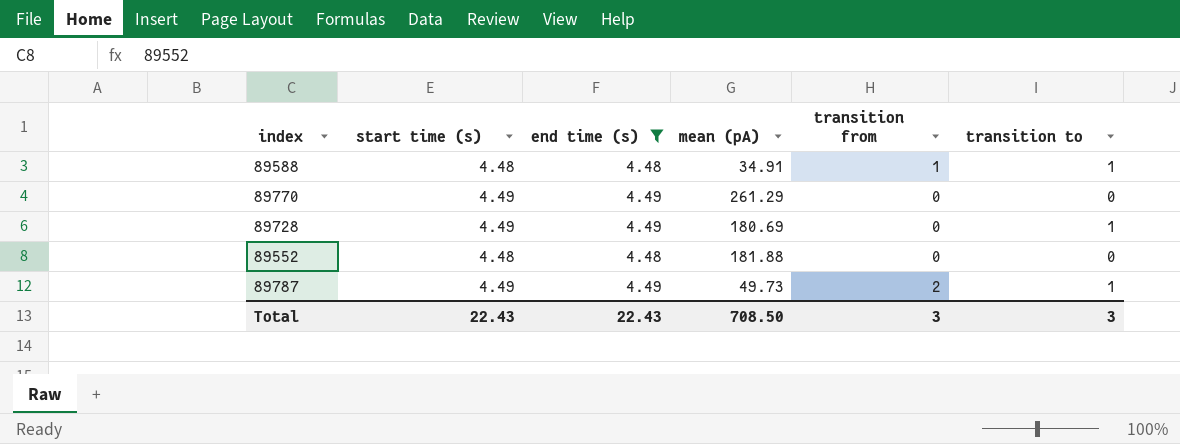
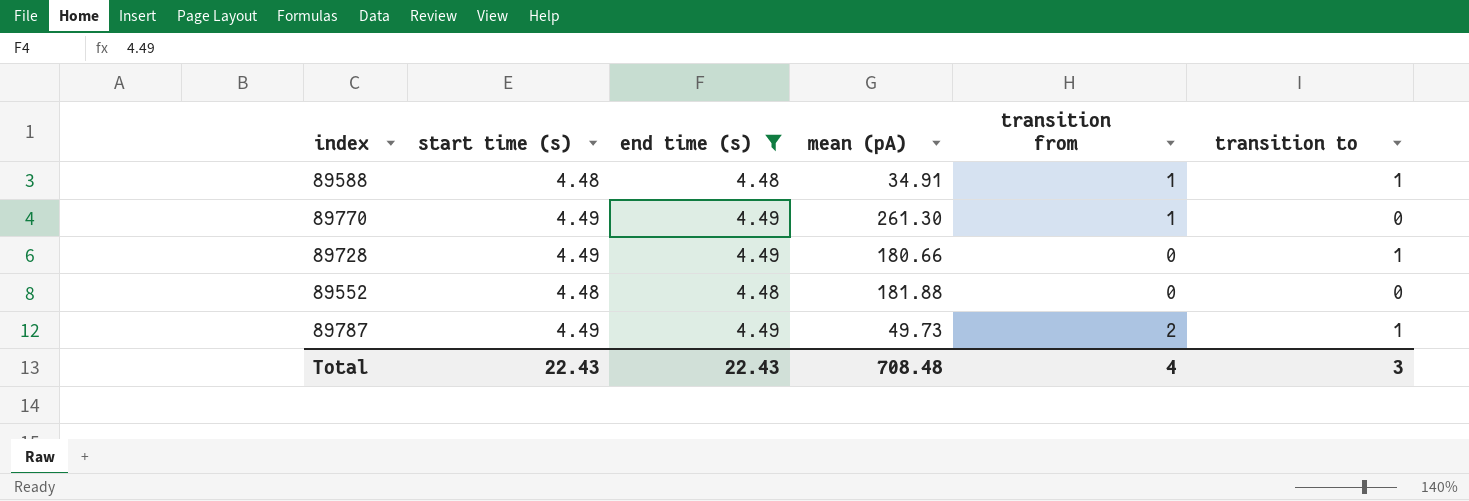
89770 | mean (pA): 261.29 -> 261.30
89770 | transition from: 0 -> 1
89728 | mean (pA): 180.69 -> 180.66
Total | mean (pA): 708.50 -> 708.48
Total | transition from: 3 -> 4

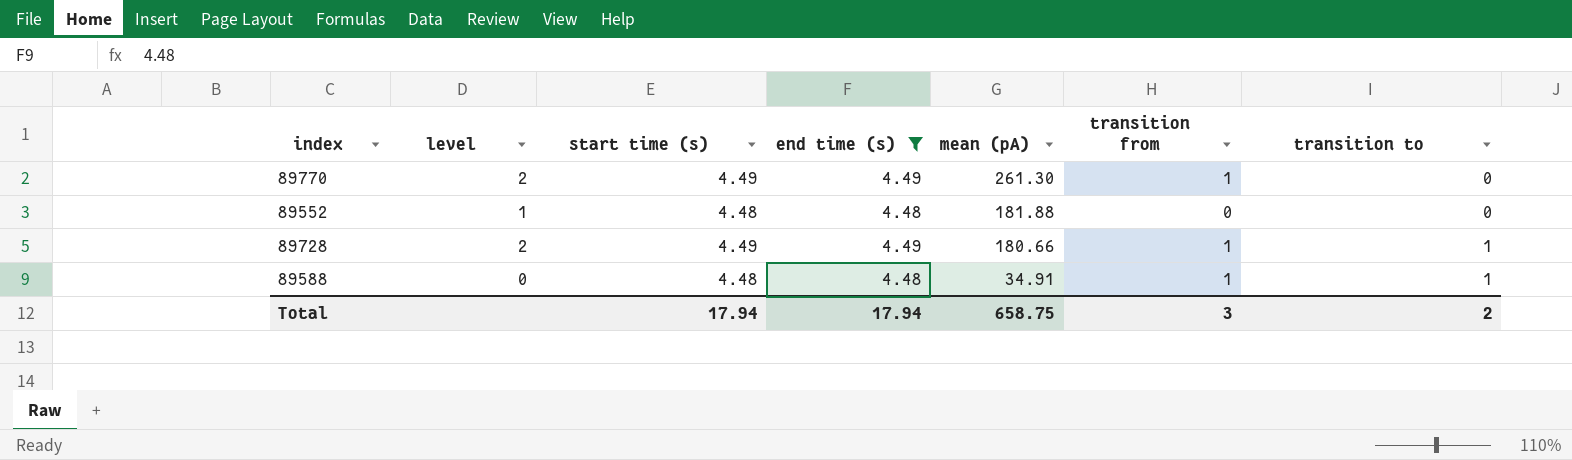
row order: none -> mean (pA) descending
column level | position: none -> 2
row 89787: 4.49 | 4.49 | 49.73 | 2 | 1 -> none
89728 | transition from: 0 -> 1
Total | start time (s): 22.43 -> 17.94
Total | end time (s): 22.43 -> 17.94
Total | mean (pA): 708.48 -> 658.75
Total | transition from: 4 -> 3
Total | transition to: 3 -> 2

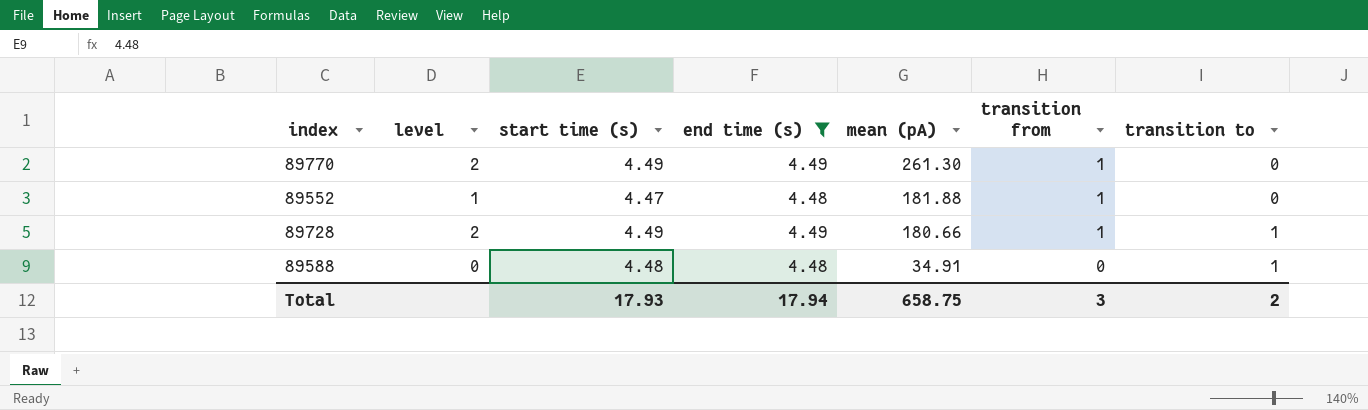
89552 | start time (s): 4.48 -> 4.47
89552 | transition from: 0 -> 1
89588 | transition from: 1 -> 0
Total | start time (s): 17.94 -> 17.93

